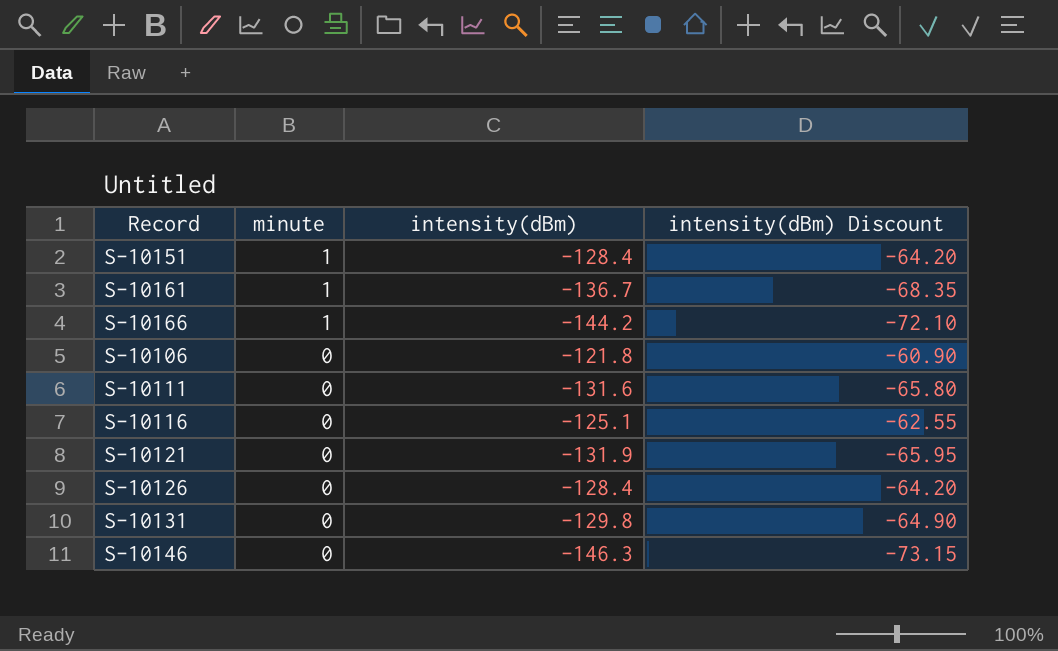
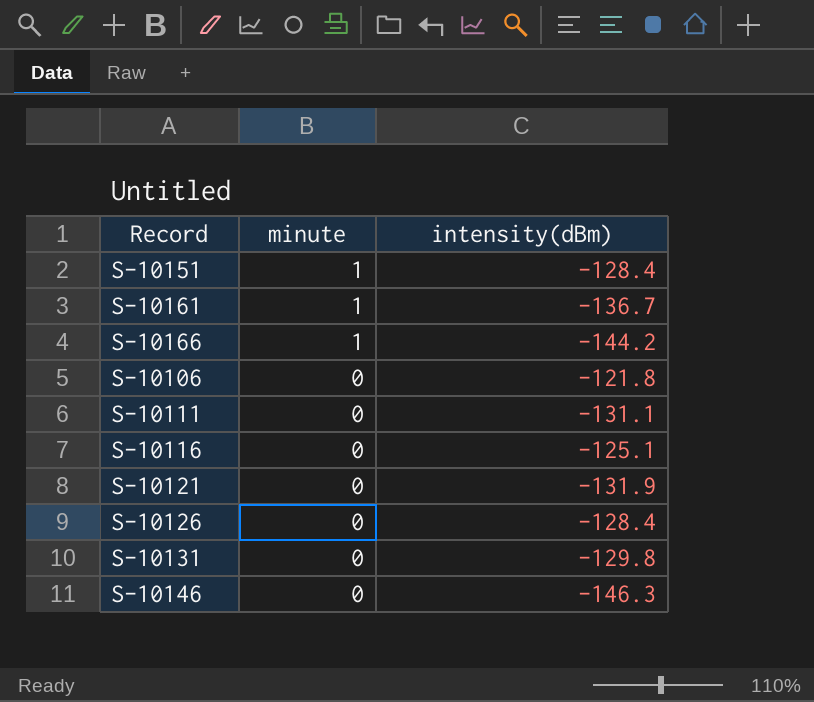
column intensity(dBm) Discount | formula: [intensity(dBm)] * 0.5 -> none
S-10111 | intensity(dBm): -131.6 -> -131.1

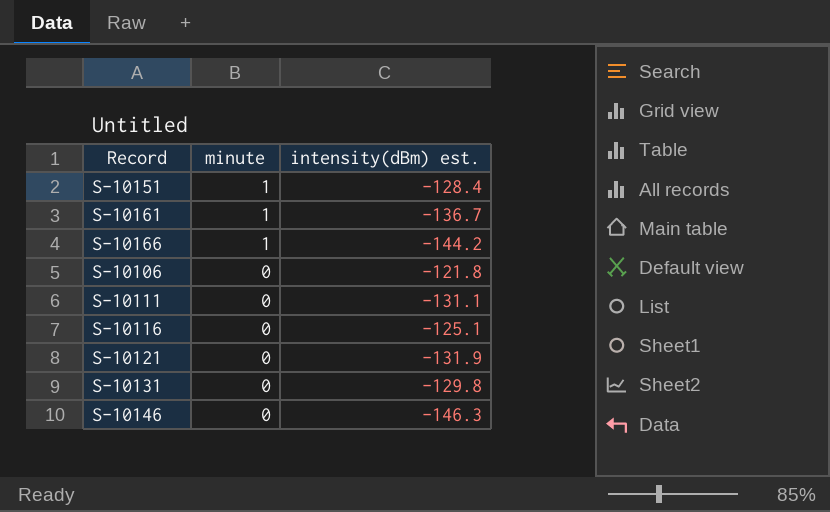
column name: intensity(dBm) -> intensity(dBm) est.
row S-10126: 0 | -128.4 -> none

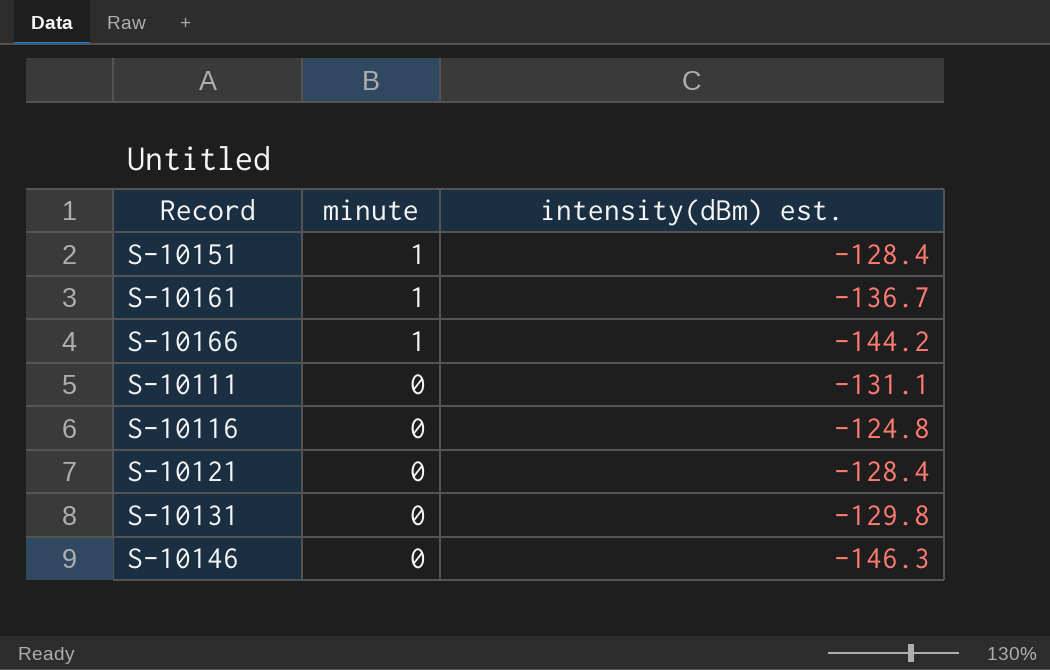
row S-10106: 0 | -121.8 -> none
S-10116 | intensity(dBm) est.: -125.1 -> -124.8
S-10121 | intensity(dBm) est.: -131.9 -> -128.4

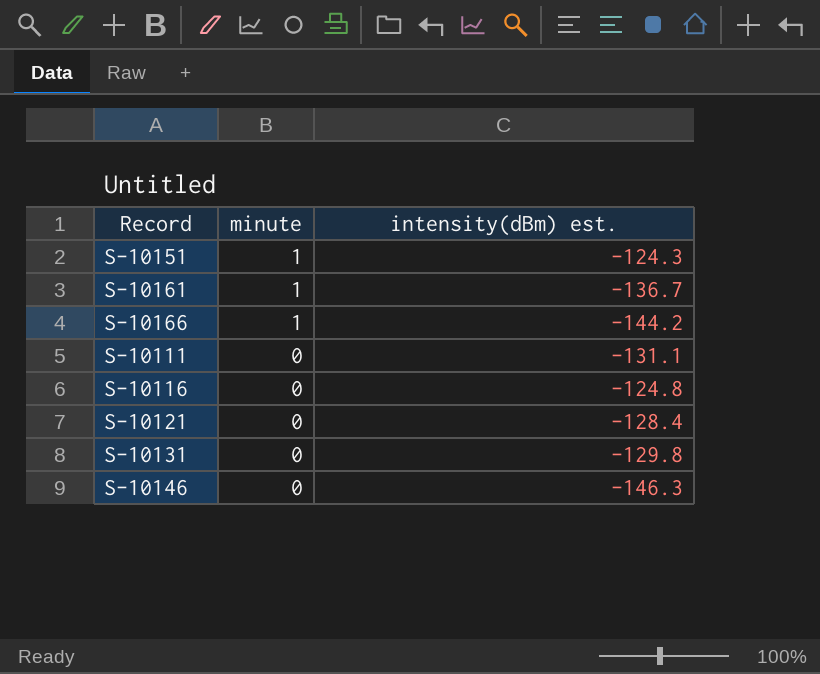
S-10151 | intensity(dBm) est.: -128.4 -> -124.3

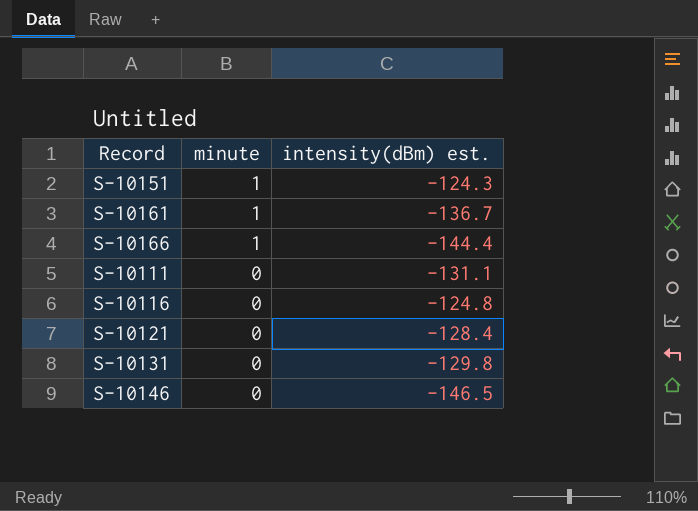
S-10166 | intensity(dBm) est.: -144.2 -> -144.4
S-10146 | intensity(dBm) est.: -146.3 -> -146.5

